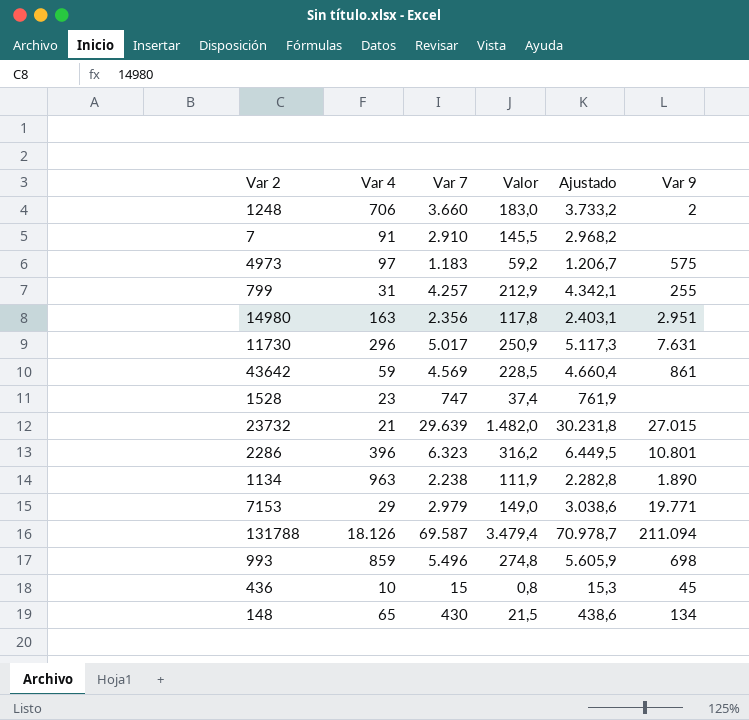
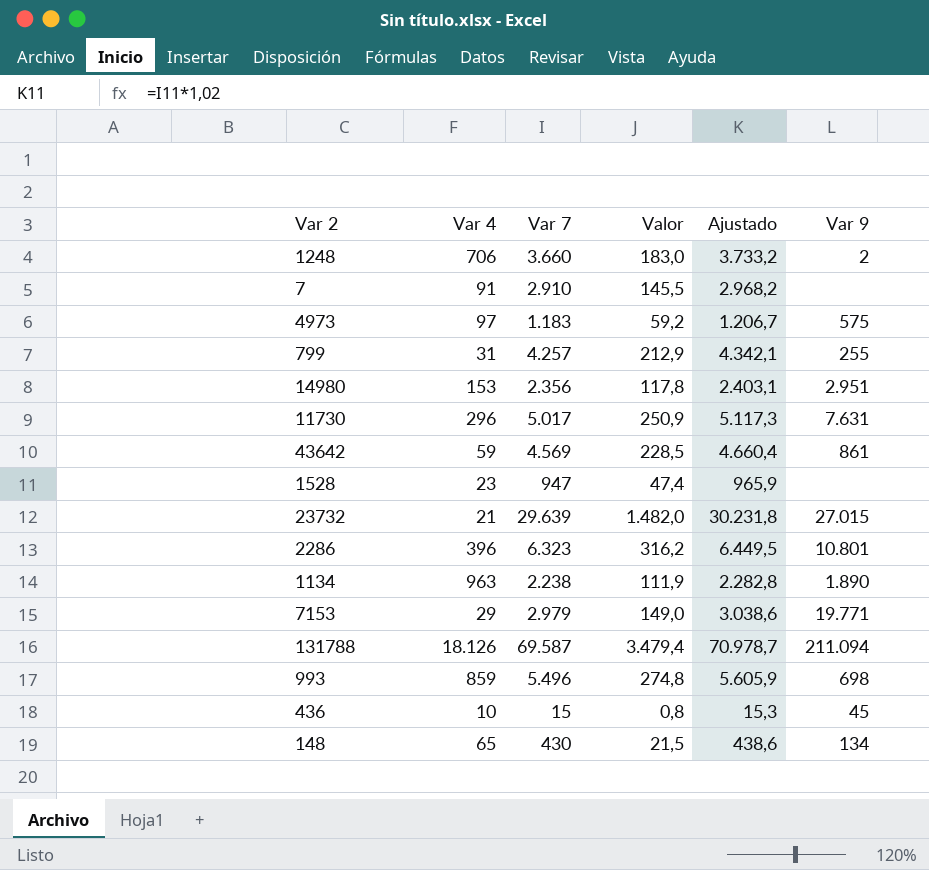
14980 | Var 4: 163 -> 153
1528 | Var 7: 747 -> 947
1528 | Valor: 37,4 -> 47,4
1528 | Ajustado: 761,9 -> 965,9

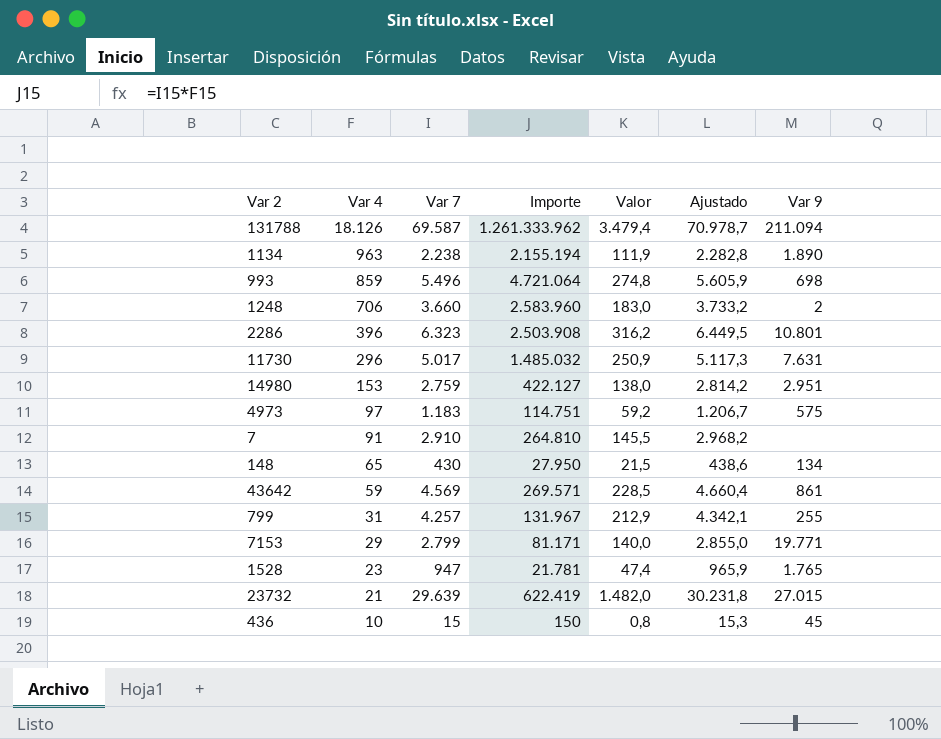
row order: none -> Var 4 descending
column Importe | formula: none -> [Var 4] * [Var 7]
14980 | Var 7: 2.356 -> 2.759
14980 | Valor: 117,8 -> 138,0
14980 | Ajustado: 2.403,1 -> 2.814,2
7153 | Var 7: 2.979 -> 2.799
7153 | Valor: 149,0 -> 140,0
7153 | Ajustado: 3.038,6 -> 2.855,0
1528 | Var 9: none -> 1.765

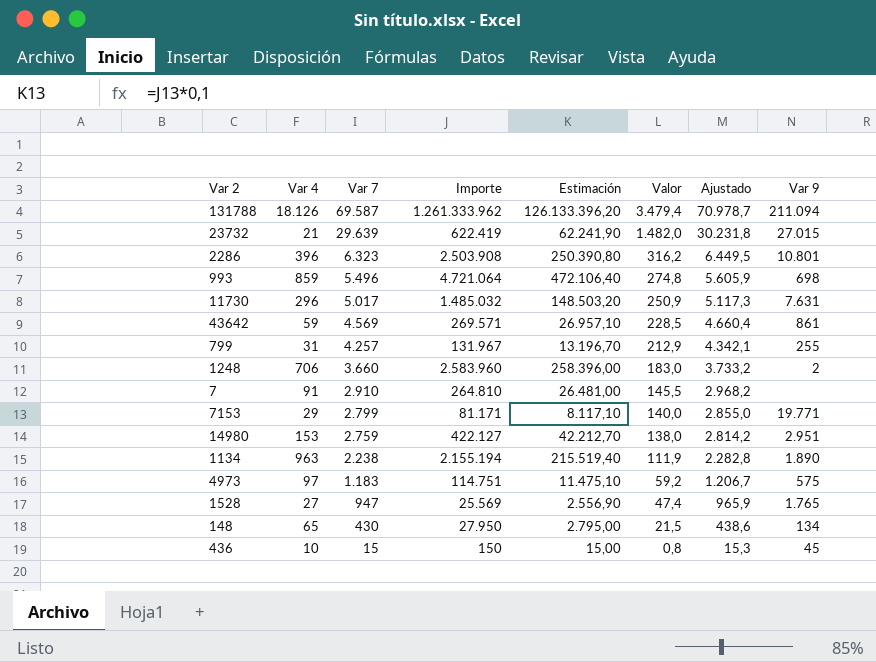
row order: Var 4 descending -> Var 7 descending
column Estimación | formula: none -> [Importe] * 0,1
1528 | Var 4: 23 -> 27
1528 | Importe: 21.781 -> 25.569

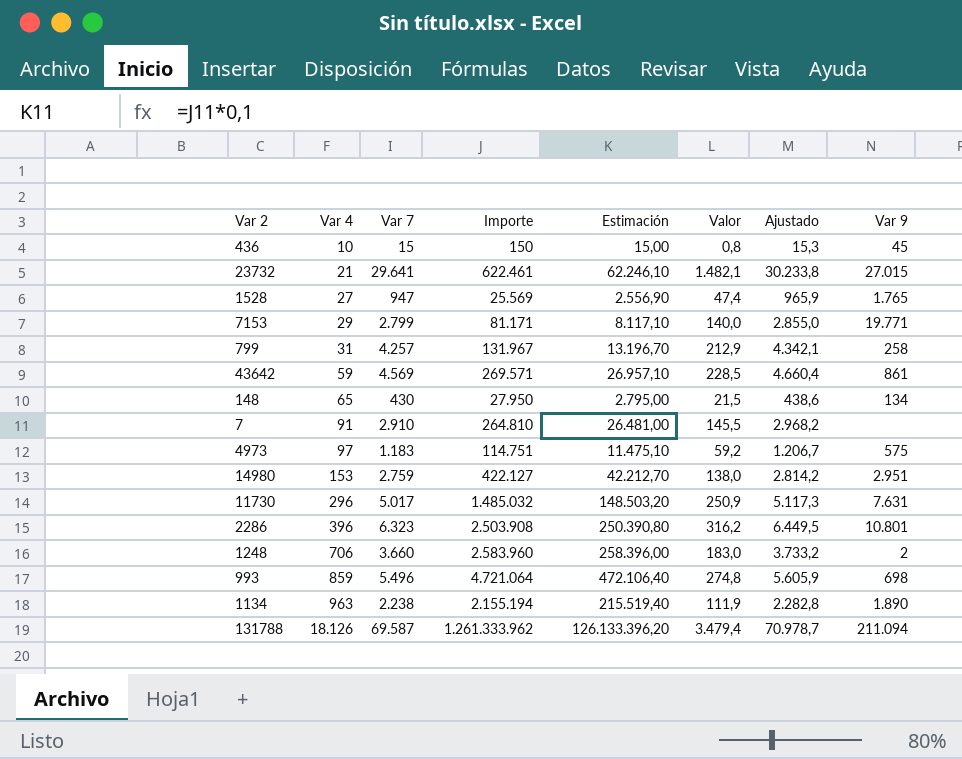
row order: Var 7 descending -> Var 4 ascending
23732 | Var 7: 29.639 -> 29.641
23732 | Importe: 622.419 -> 622.461
23732 | Estimación: 62.241,90 -> 62.246,10
23732 | Valor: 1.482,0 -> 1.482,1
23732 | Ajustado: 30.231,8 -> 30.233,8
799 | Var 9: 255 -> 258

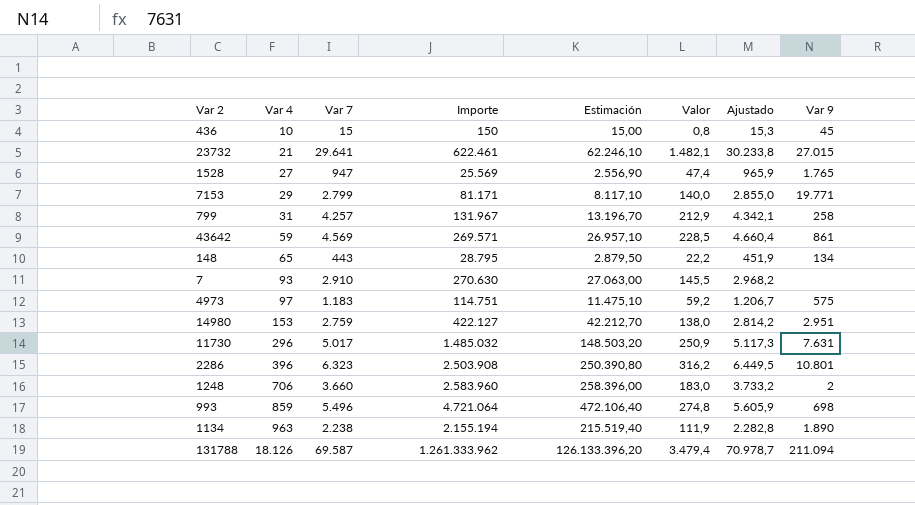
148 | Var 7: 430 -> 443
148 | Importe: 27.950 -> 28.795
148 | Estimación: 2.795,00 -> 2.879,50
148 | Valor: 21,5 -> 22,2
148 | Ajustado: 438,6 -> 451,9
7 | Var 4: 91 -> 93
7 | Importe: 264.810 -> 270.630
7 | Estimación: 26.481,00 -> 27.063,00

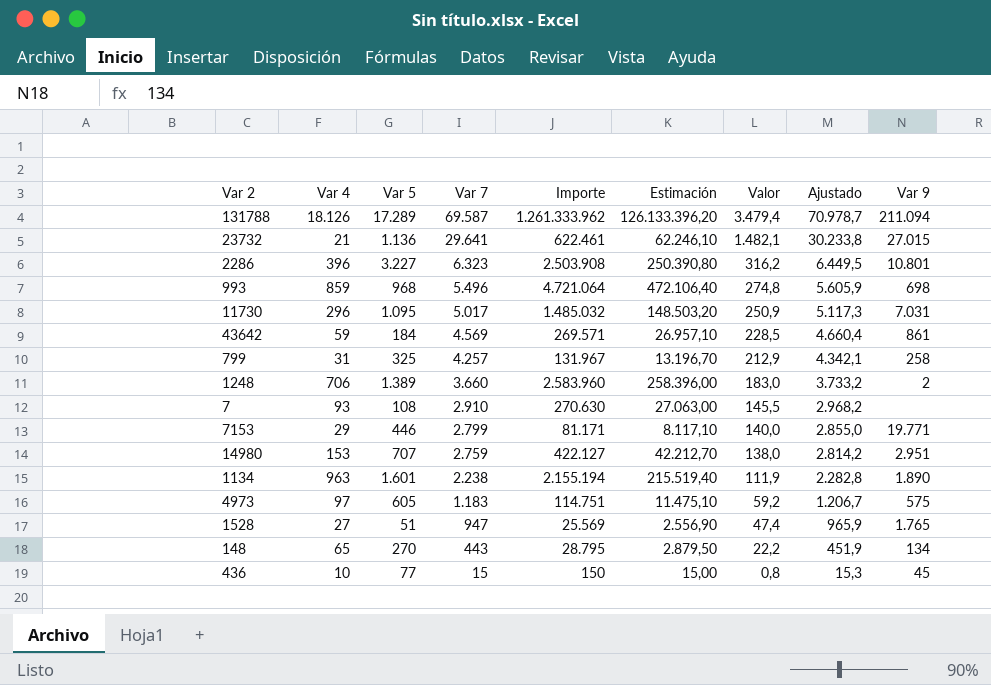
row order: Var 4 ascending -> Var 7 descending
column Var 5 | position: none -> 3
11730 | Var 9: 7.631 -> 7.031

